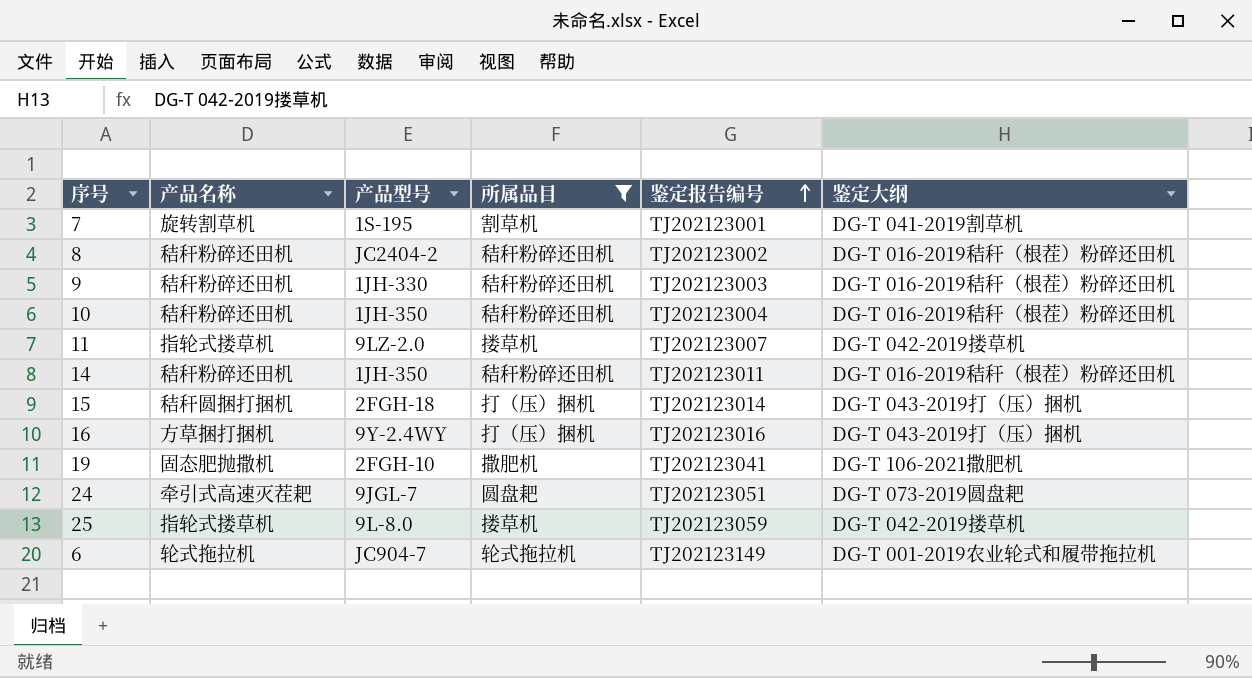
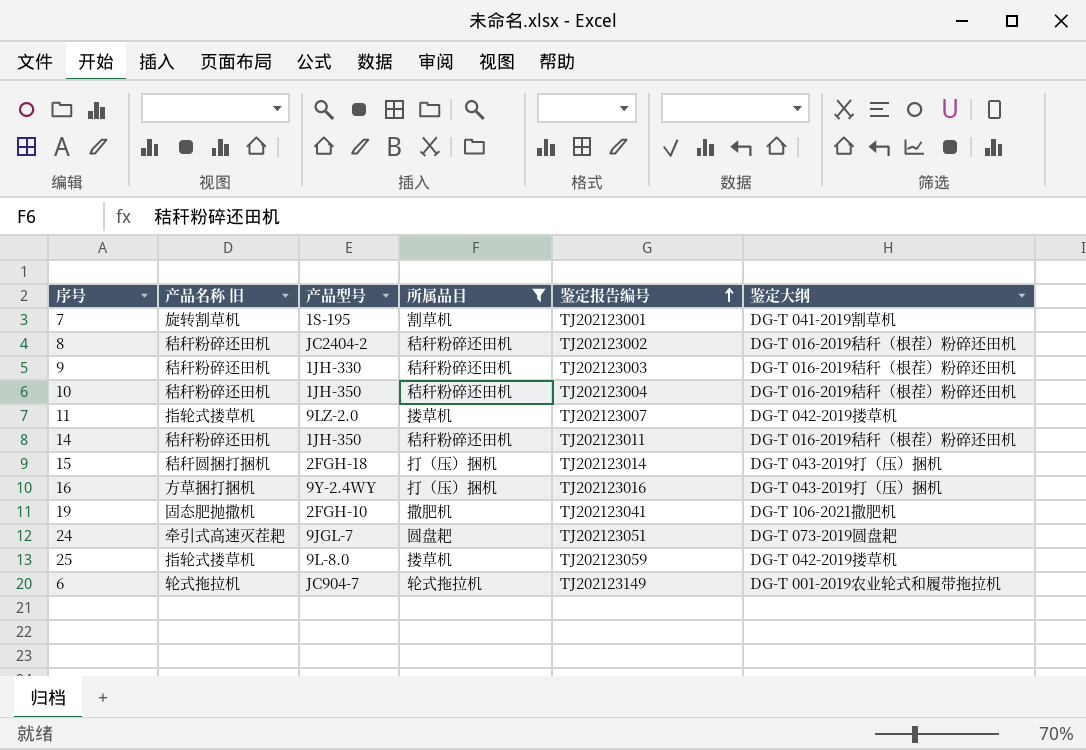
column name: 产品名称 -> 产品名称 旧

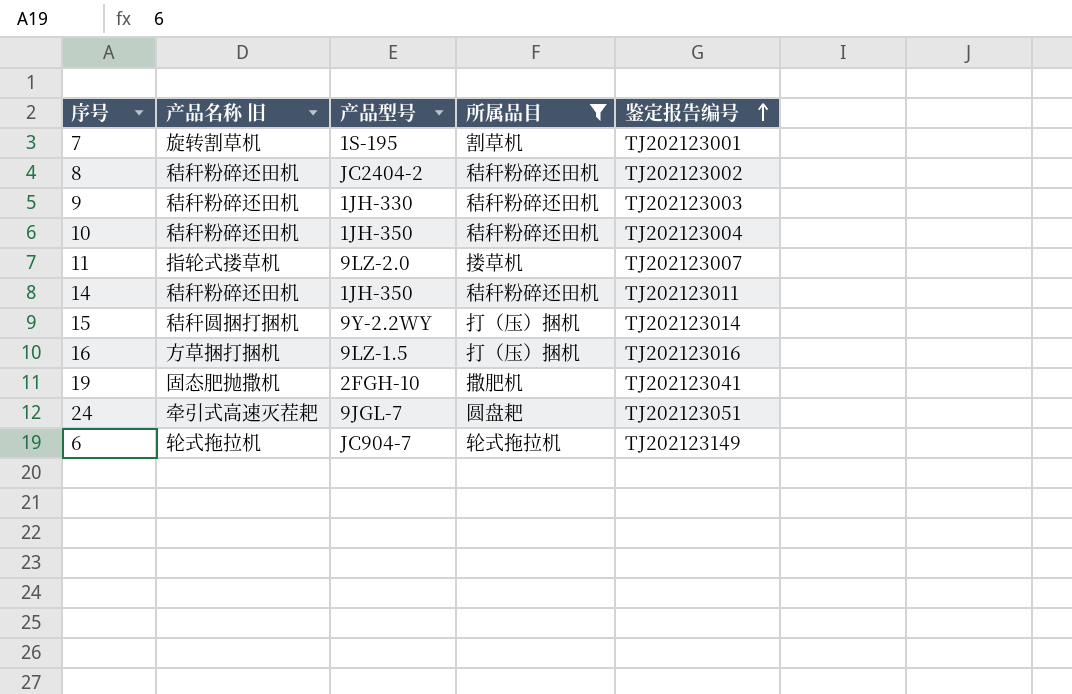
column 鉴定大纲 | position: 6 -> none
row 25: 指轮式搂草机 | 9L-8.0 | 搂草机 | TJ202123059 | DG-T 042-2019搂草机 -> none
15 | 产品型号: 2FGH-18 -> 9Y-2.2WY
16 | 产品型号: 9Y-2.4WY -> 9LZ-1.5

